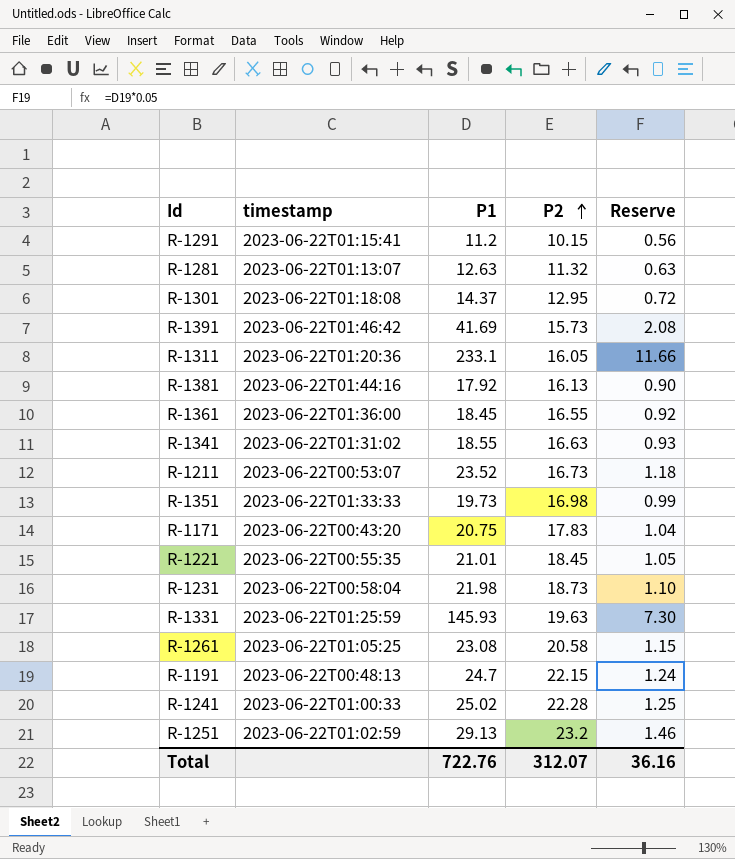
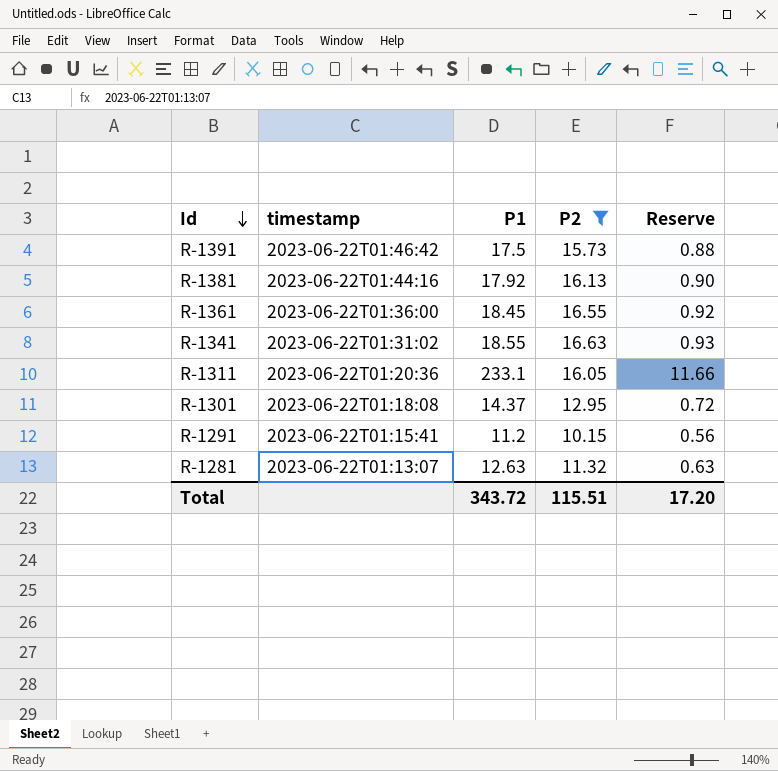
filter: none -> P2 <= 16.63
row order: P2 ascending -> Id descending
R-1391 | P1: 41.69 -> 17.5
R-1391 | Reserve: 2.08 -> 0.88
Total | P1: 722.76 -> 343.72
Total | P2: 312.07 -> 115.51
Total | Reserve: 36.16 -> 17.20

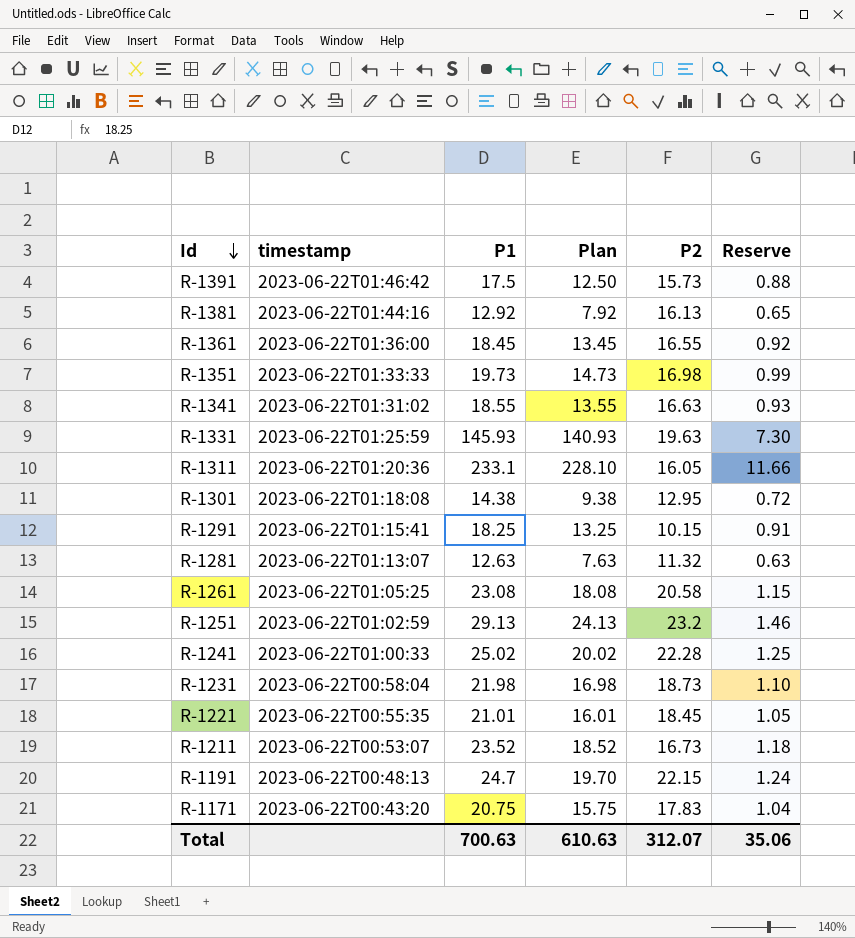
filter: P2 <= 16.63 -> none
column Plan | formula: none -> [P1] - 5
R-1381 | P1: 17.92 -> 12.92
R-1381 | Reserve: 0.90 -> 0.65
R-1301 | P1: 14.37 -> 14.38
R-1291 | P1: 11.2 -> 18.25
R-1291 | Reserve: 0.56 -> 0.91
Total | P1: 343.72 -> 700.63
Total | P2: 115.51 -> 312.07
Total | Reserve: 17.20 -> 35.06

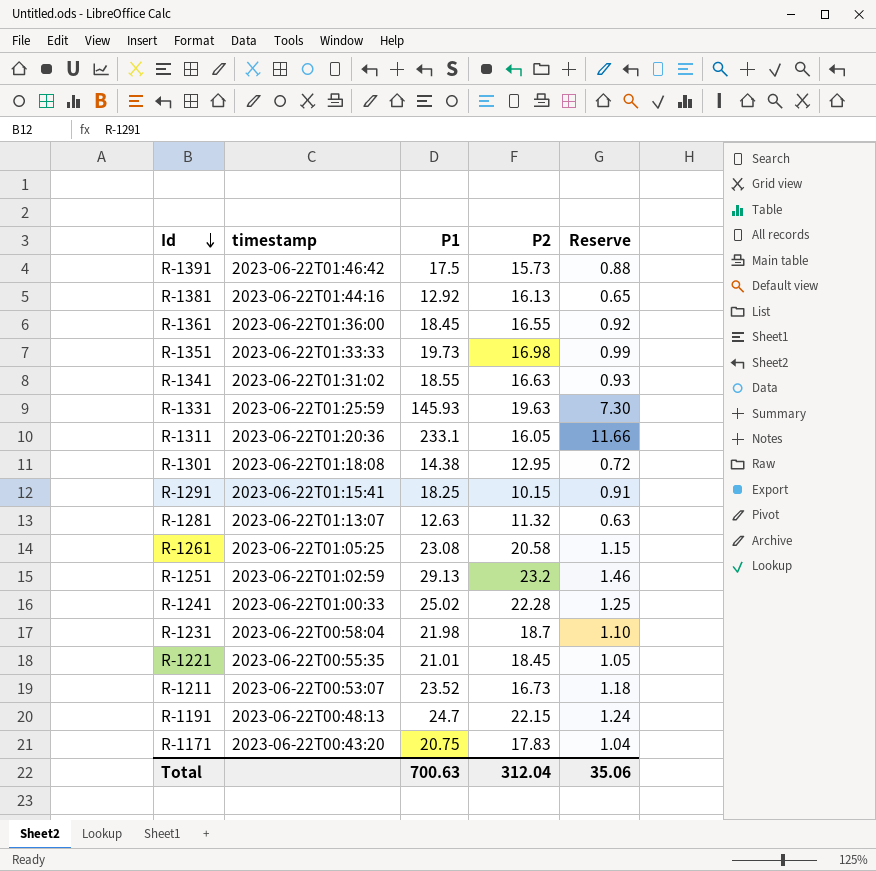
column Plan | formula: [P1] - 5 -> none
R-1231 | P2: 18.73 -> 18.7
Total | P2: 312.07 -> 312.04

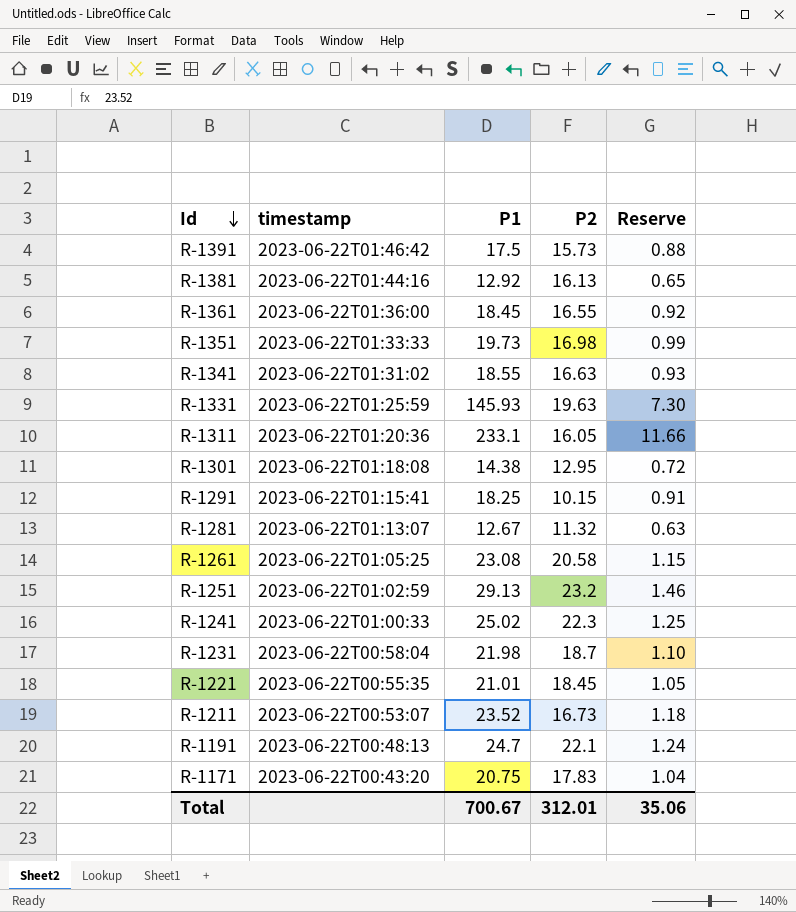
R-1281 | P1: 12.63 -> 12.67
R-1241 | P2: 22.28 -> 22.3
R-1191 | P2: 22.15 -> 22.1
Total | P1: 700.63 -> 700.67
Total | P2: 312.04 -> 312.01

